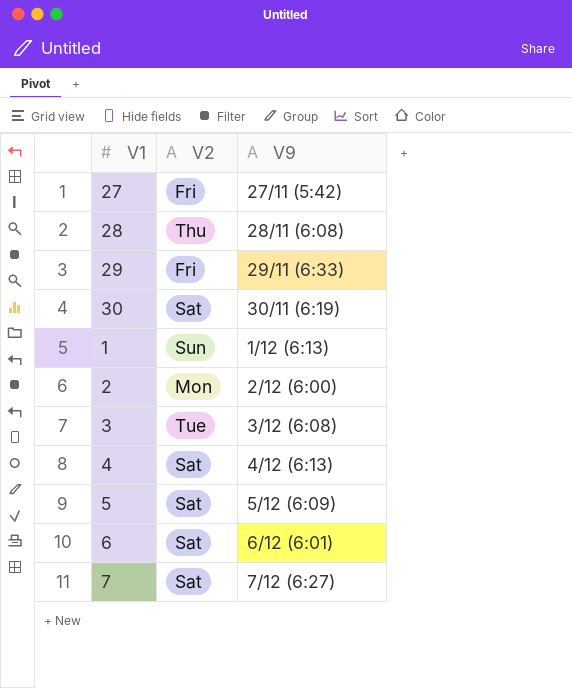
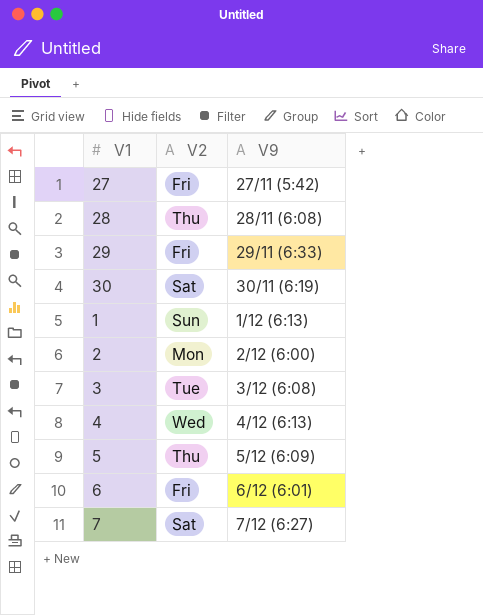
4 | V2: Sat -> Wed
5 | V2: Sat -> Thu
6 | V2: Sat -> Fri

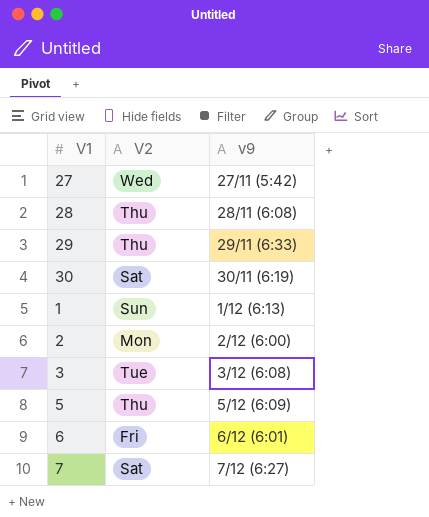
column name: V9 -> v9
row 4: Wed | 4/12 (6:13) -> none
27 | V2: Fri -> Wed
29 | V2: Fri -> Thu

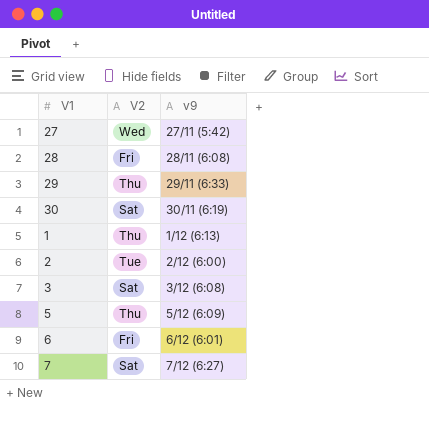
28 | V2: Thu -> Fri
1 | V2: Sun -> Thu
2 | V2: Mon -> Tue
3 | V2: Tue -> Sat

